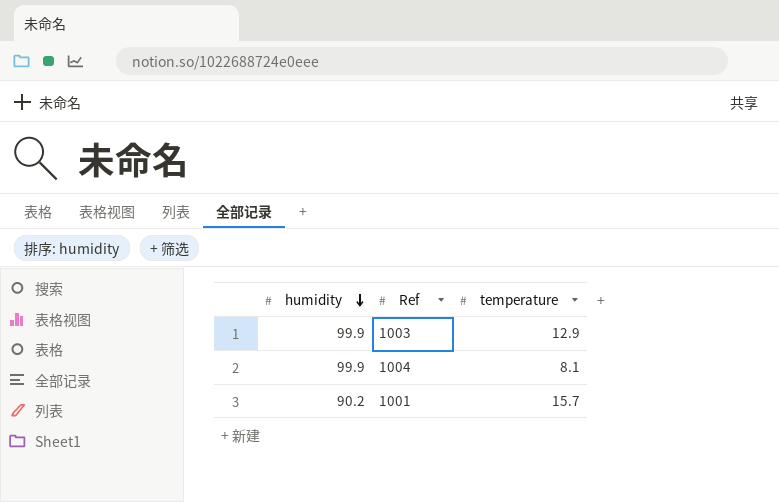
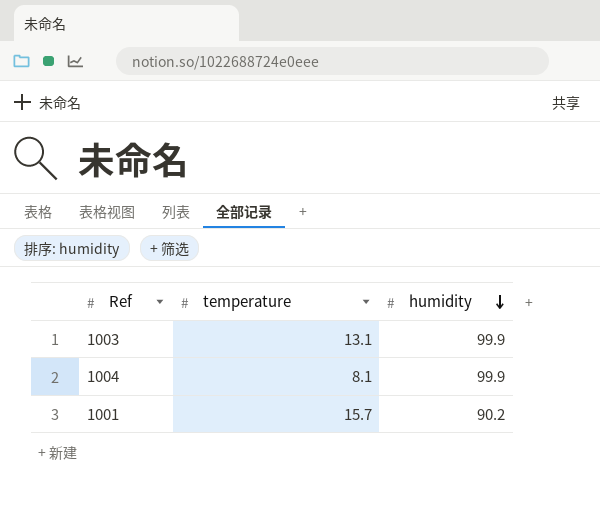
column humidity | position: 1 -> 3
1003 | temperature: 12.9 -> 13.1

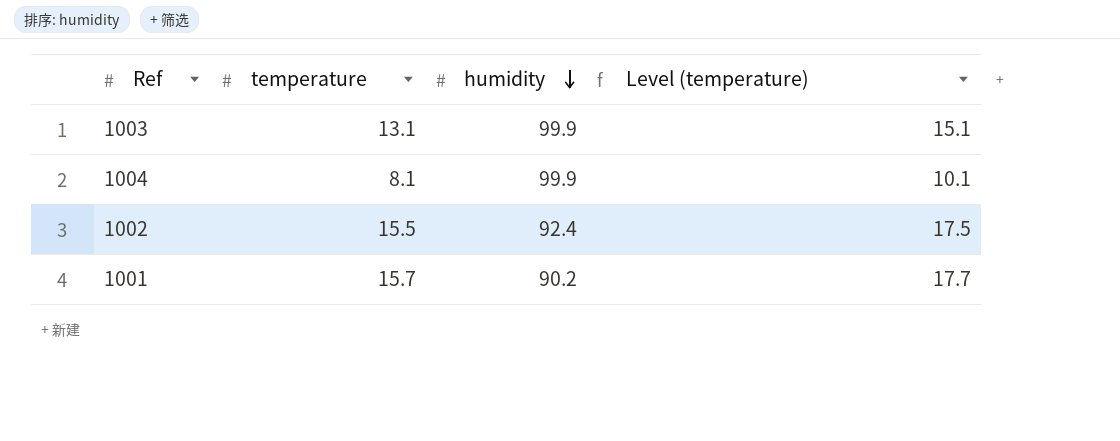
column Level (temperature) | formula: none -> [temperature] + 2
row 1002: none -> 15.5 | 92.4 | 17.5

